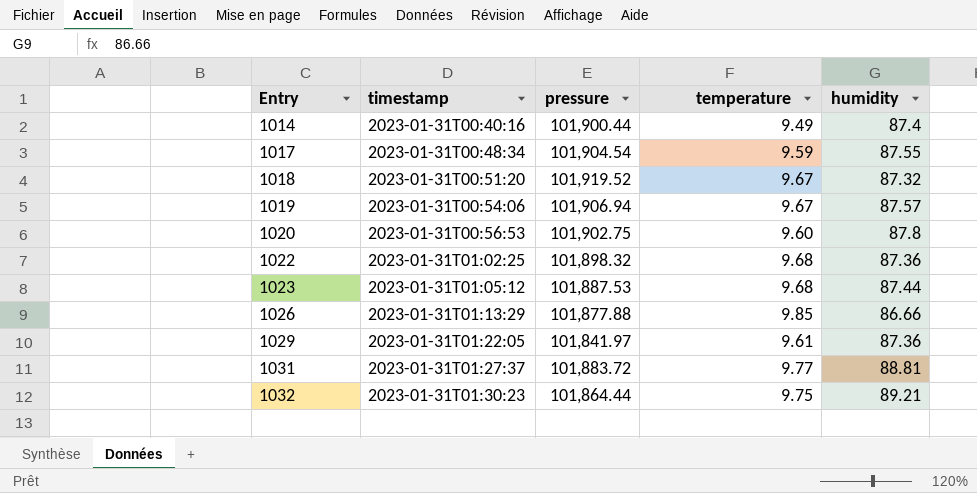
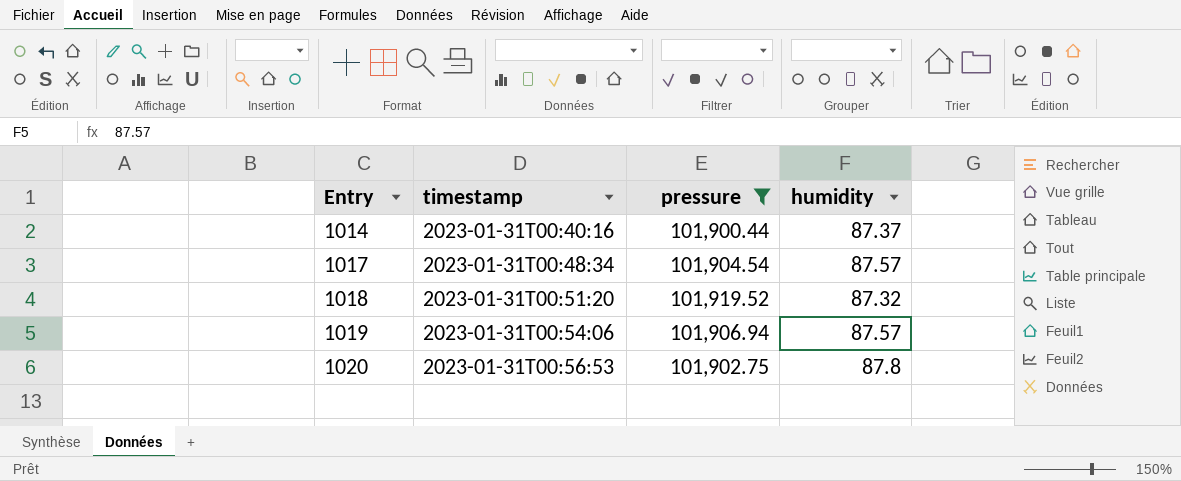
filter: none -> pressure >= 101,900.44
column temperature | position: 4 -> none
1014 | humidity: 87.4 -> 87.37
1017 | humidity: 87.55 -> 87.57

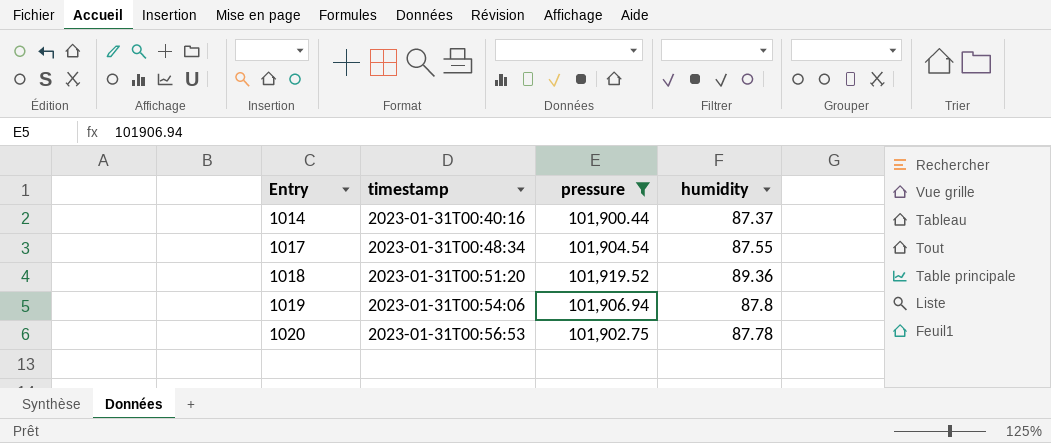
1017 | humidity: 87.57 -> 87.55
1018 | humidity: 87.32 -> 89.36
1019 | humidity: 87.57 -> 87.8
1020 | humidity: 87.8 -> 87.78

